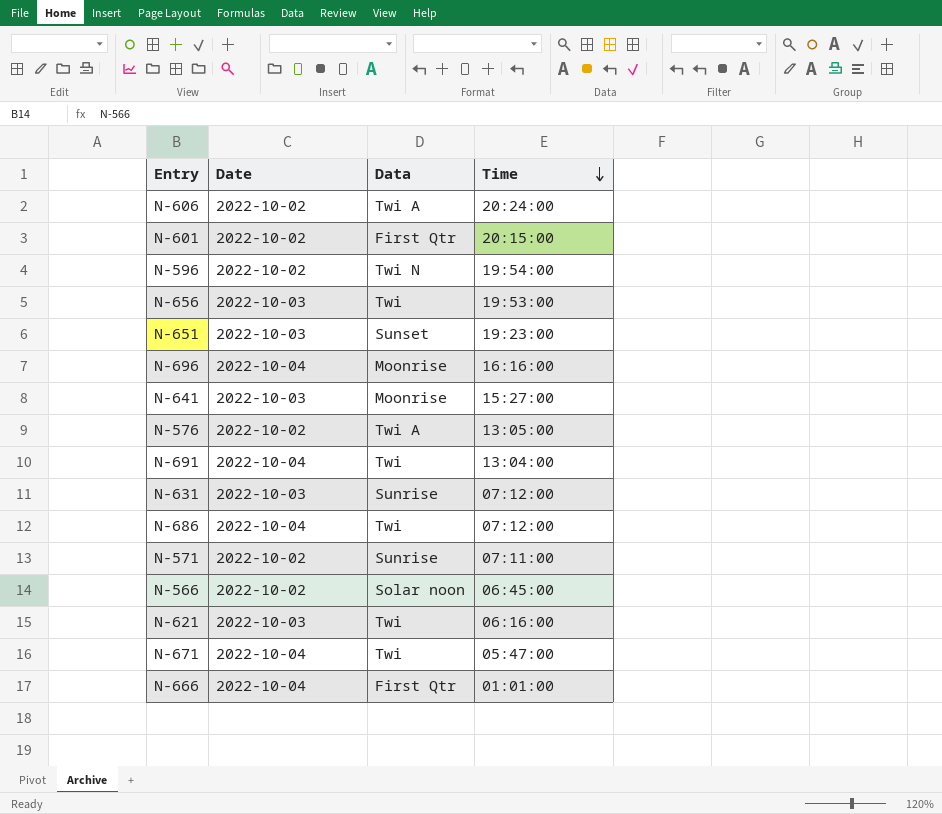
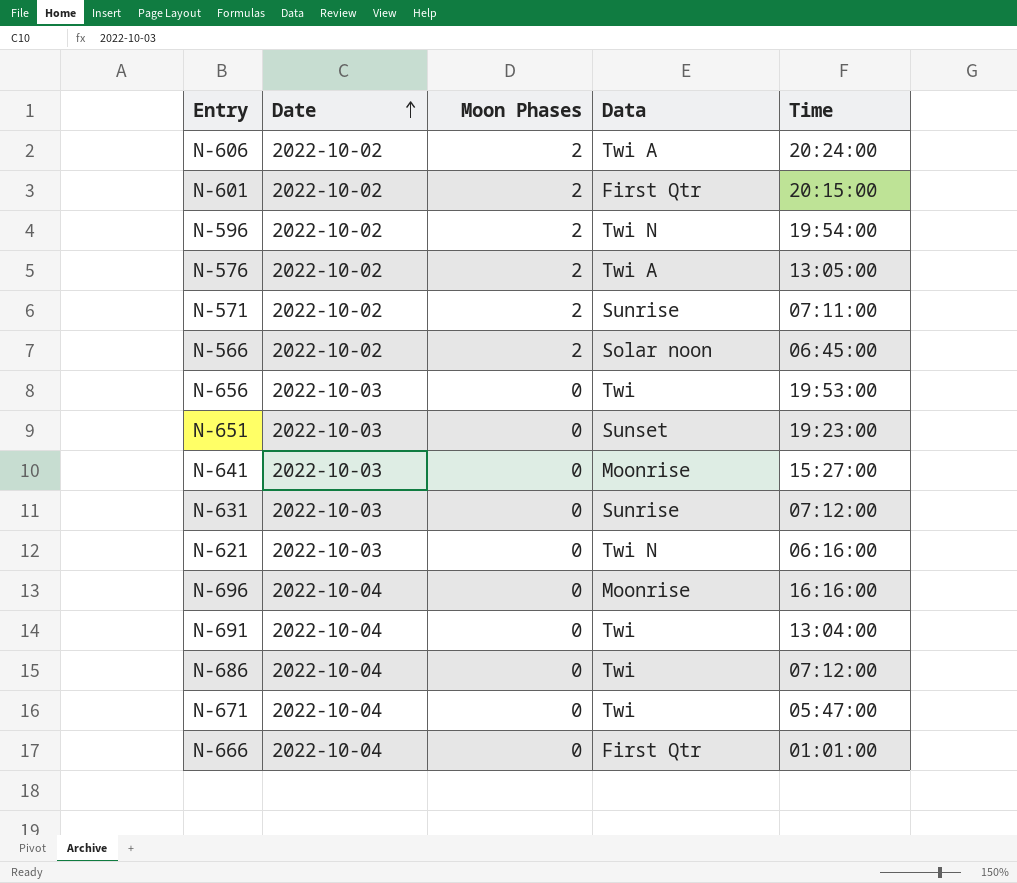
row order: Time descending -> Date ascending
column Moon Phases | position: none -> 3
N-621 | Data: Twi -> Twi N

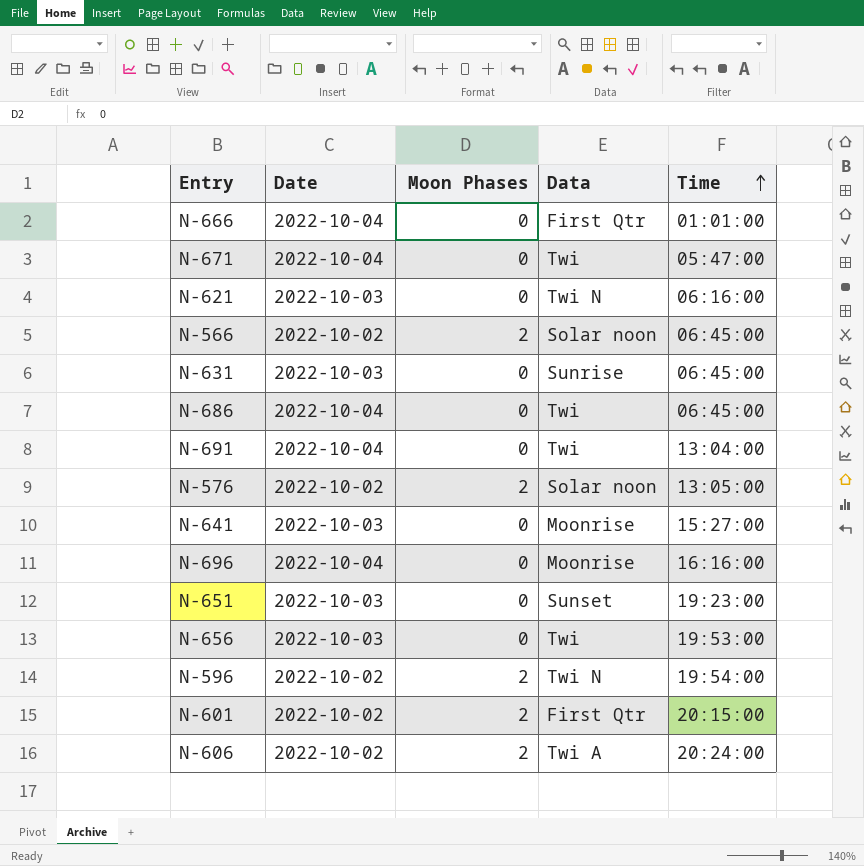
row order: Date ascending -> Time ascending
row N-571: 2022-10-02 | 2 | Sunrise | 07:11:00 -> none
N-631 | Time: 07:12:00 -> 06:45:00
N-686 | Time: 07:12:00 -> 06:45:00
N-576 | Data: Twi A -> Solar noon

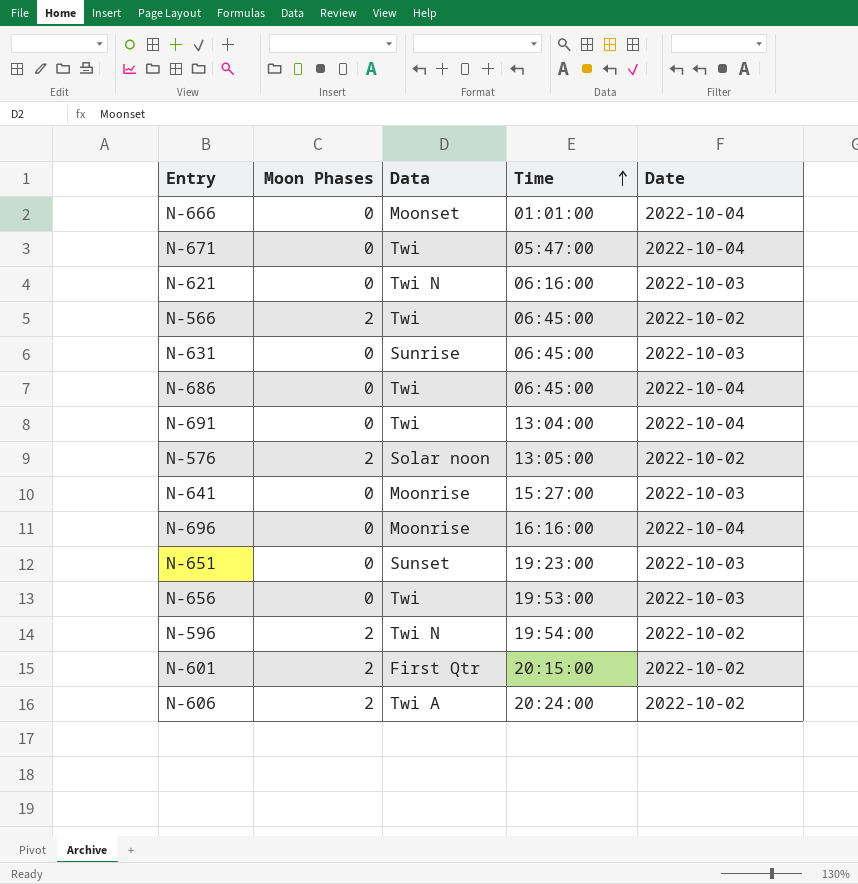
column Date | position: 2 -> 5
N-666 | Data: First Qtr -> Moonset
N-566 | Data: Solar noon -> Twi

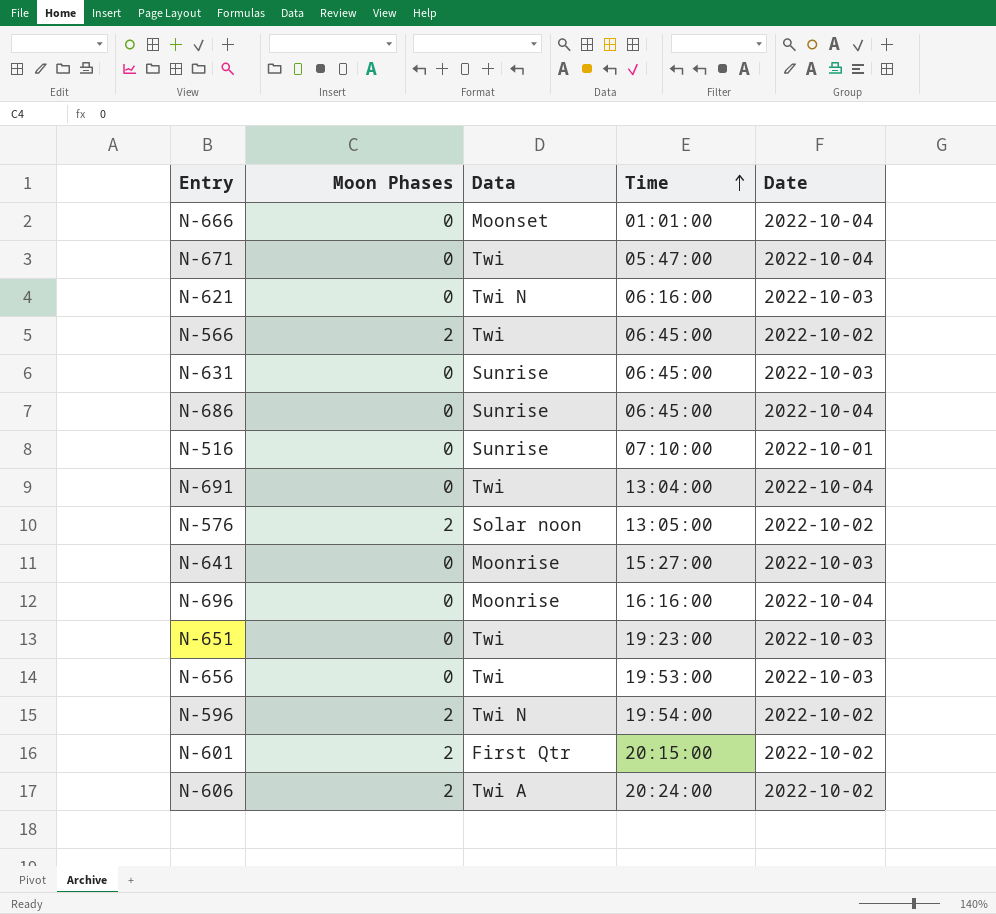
N-686 | Data: Twi -> Sunrise
row N-516: none -> 0 | Sunrise | 07:10:00 | 2022-10-01
N-651 | Data: Sunset -> Twi

